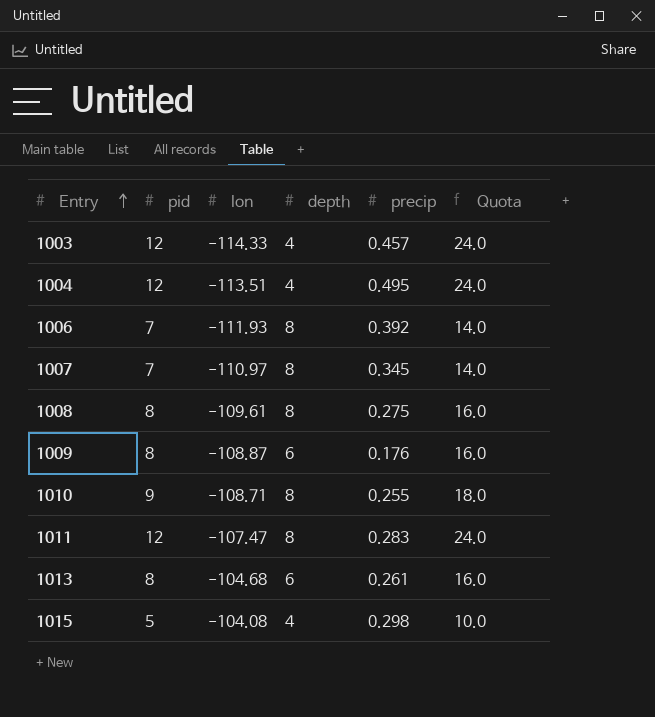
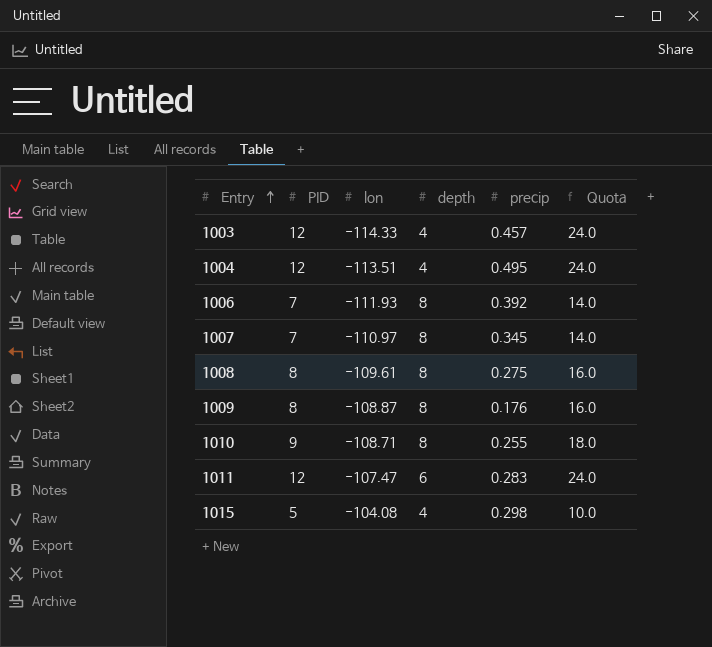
column name: pid -> PID
row 1013: 8 | -104.68 | 6 | 0.261 | 16.0 -> none
1009 | depth: 6 -> 8
1011 | depth: 8 -> 6

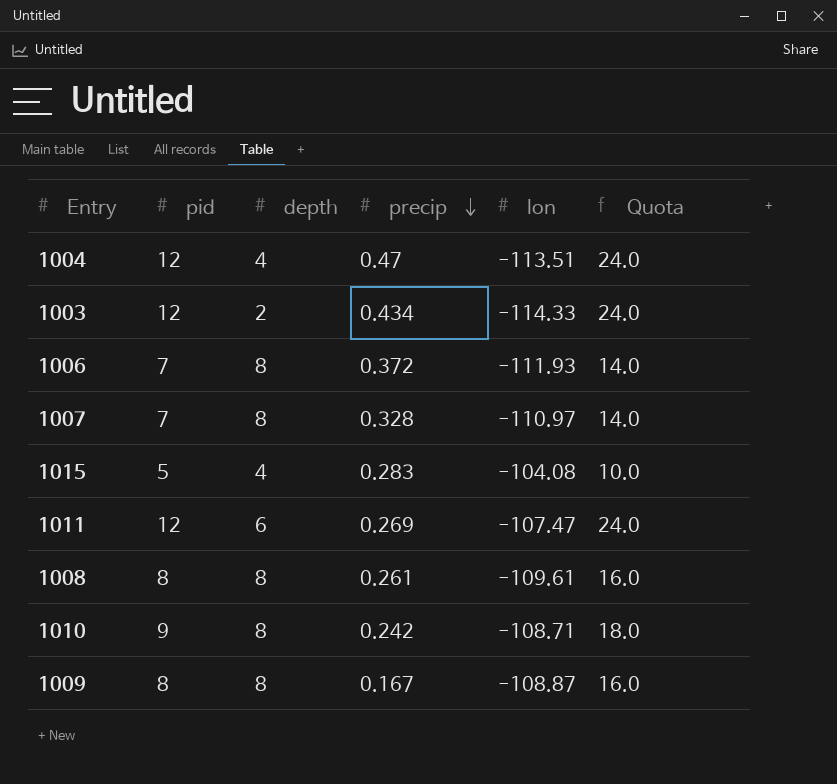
row order: Entry ascending -> precip descending
column name: PID -> pid
column lon | position: 3 -> 5
1004 | precip: 0.495 -> 0.47
1003 | depth: 4 -> 2
1003 | precip: 0.457 -> 0.434
1006 | precip: 0.392 -> 0.372
1007 | precip: 0.345 -> 0.328
1015 | precip: 0.298 -> 0.283
1011 | precip: 0.283 -> 0.269
1008 | precip: 0.275 -> 0.261
1010 | precip: 0.255 -> 0.242
1009 | precip: 0.176 -> 0.167

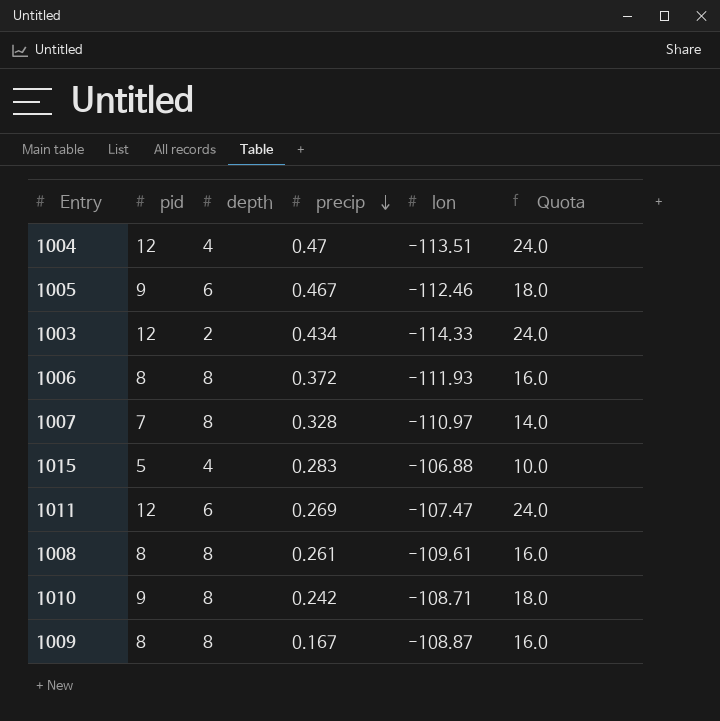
row 1005: none -> 9 | 6 | 0.467 | -112.46 | 18.0
1006 | pid: 7 -> 8
1006 | Quota: 14.0 -> 16.0
1015 | lon: -104.08 -> -106.88

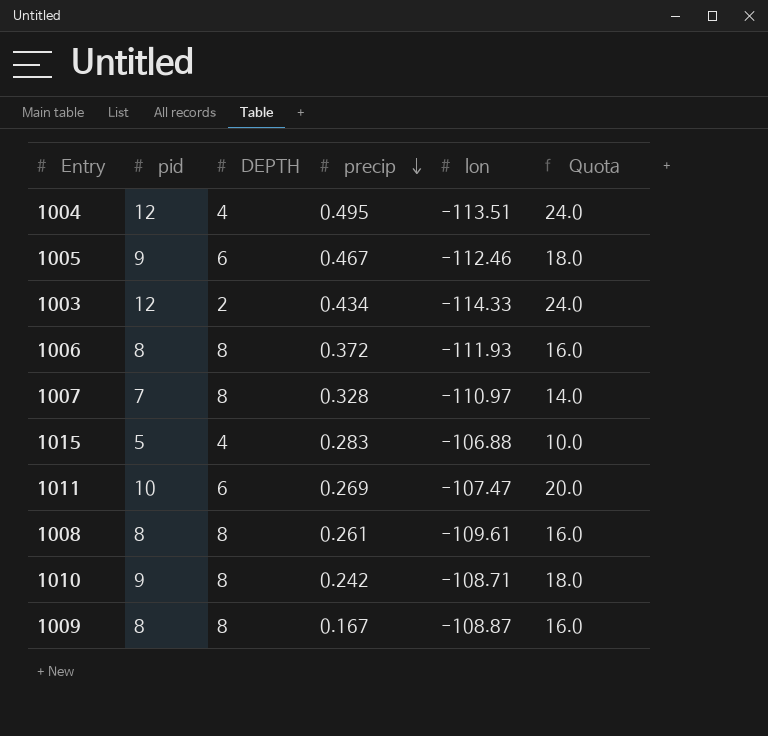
column name: depth -> DEPTH
1004 | precip: 0.47 -> 0.495
1011 | pid: 12 -> 10
1011 | Quota: 24.0 -> 20.0

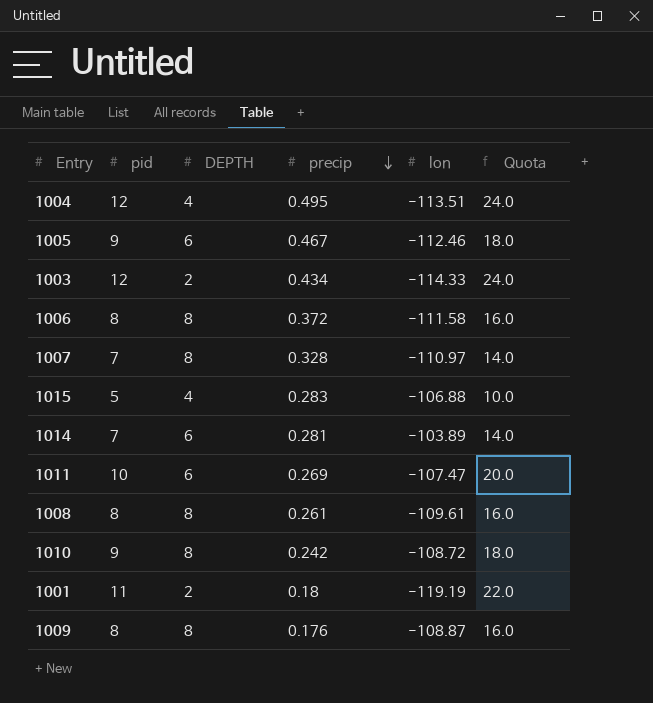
1006 | lon: -111.93 -> -111.58
row 1014: none -> 7 | 6 | 0.281 | -103.89 | 14.0
1010 | lon: -108.71 -> -108.72
row 1001: none -> 11 | 2 | 0.18 | -119.19 | 22.0
1009 | precip: 0.167 -> 0.176

